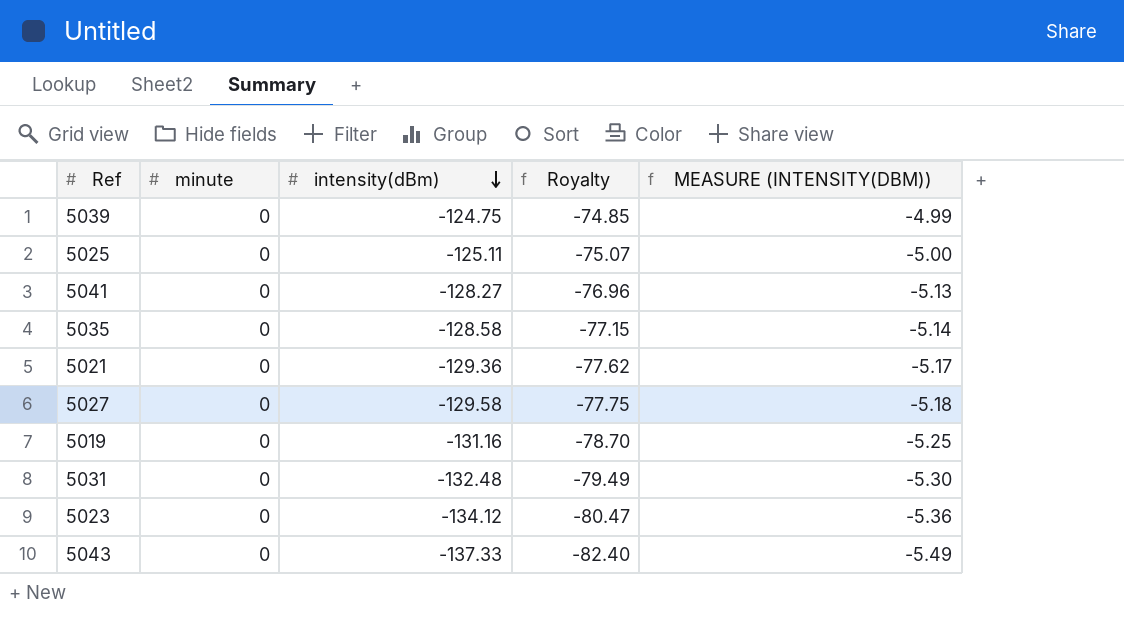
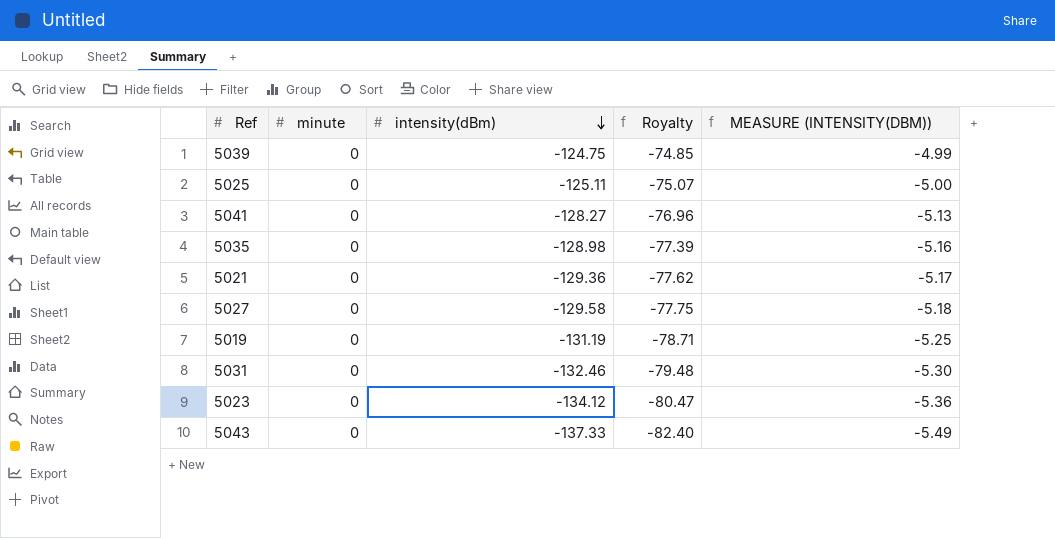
5035 | intensity(dBm): -128.58 -> -128.98
5035 | Royalty: -77.15 -> -77.39
5035 | MEASURE (INTENSITY(DBM)): -5.14 -> -5.16
5019 | intensity(dBm): -131.16 -> -131.19
5019 | Royalty: -78.70 -> -78.71
5031 | intensity(dBm): -132.48 -> -132.46
5031 | Royalty: -79.49 -> -79.48

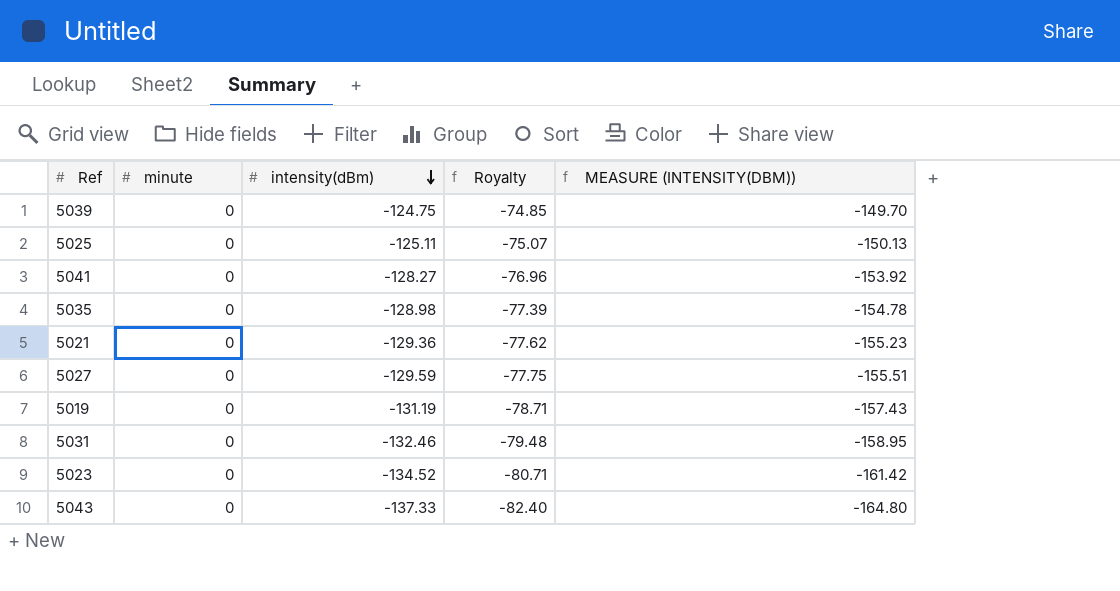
column MEASURE (INTENSITY(DBM)) | formula: [intensity(dBm)] * 0.04 -> [intensity(dBm)] * 1.2
5027 | intensity(dBm): -129.58 -> -129.59
5023 | intensity(dBm): -134.12 -> -134.52
5023 | Royalty: -80.47 -> -80.71

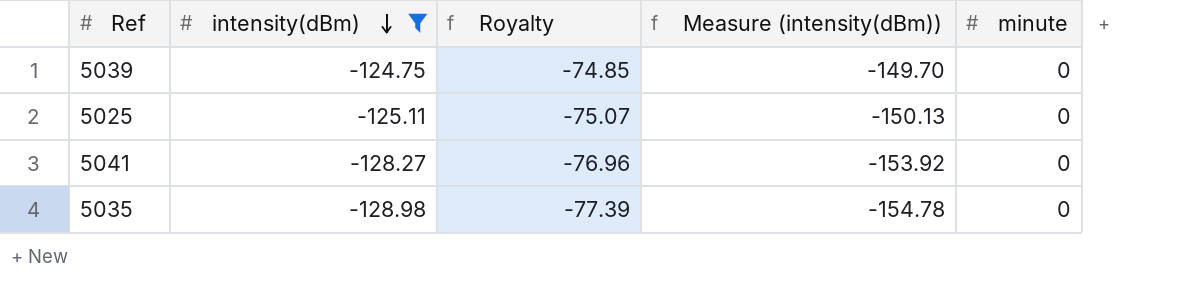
filter: none -> intensity(dBm) >= -128.98
column name: MEASURE (INTENSITY(DBM)) -> Measure (intensity(dBm))
column minute | position: 2 -> 5

